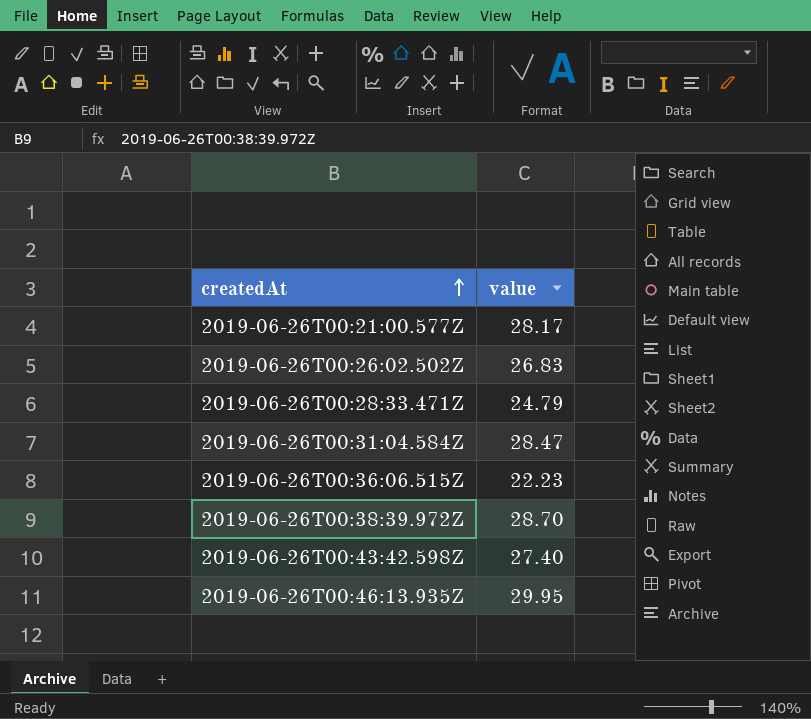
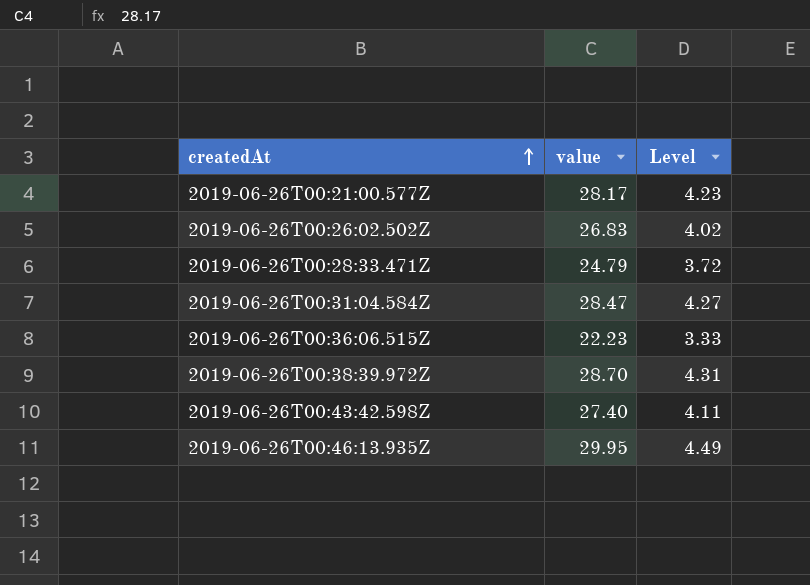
column Level | formula: none -> [value] * 0.15

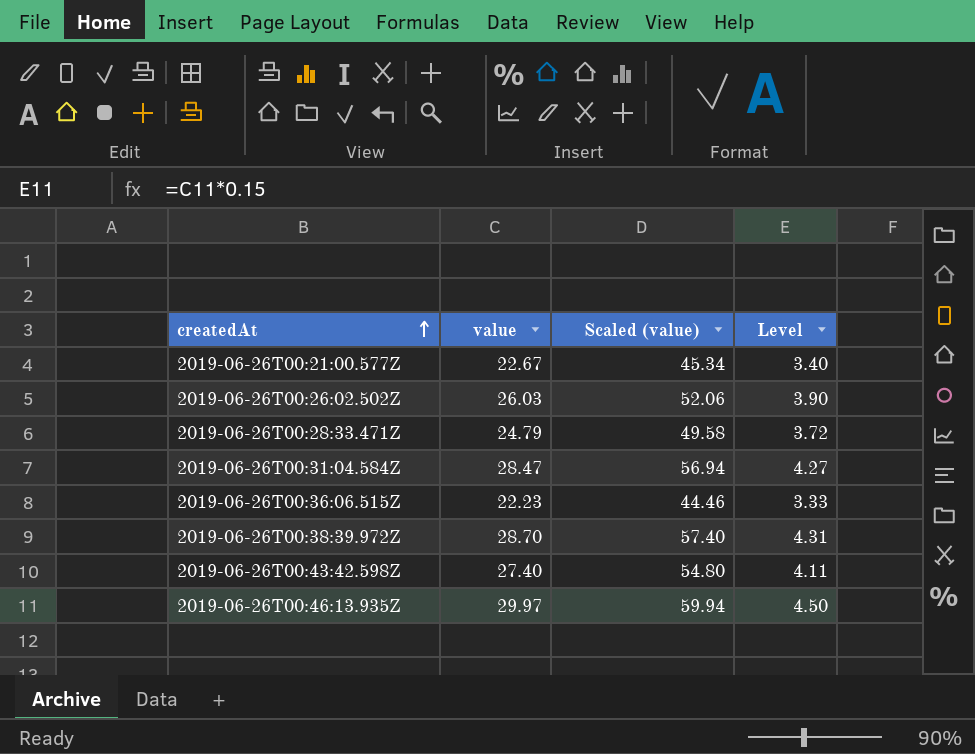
column Scaled (value) | formula: none -> [value] * 2
2019-06-26T00:21:00.577Z | value: 28.17 -> 22.67
2019-06-26T00:21:00.577Z | Level: 4.23 -> 3.40
2019-06-26T00:26:02.502Z | value: 26.83 -> 26.03
2019-06-26T00:26:02.502Z | Level: 4.02 -> 3.90
2019-06-26T00:46:13.935Z | value: 29.95 -> 29.97
2019-06-26T00:46:13.935Z | Level: 4.49 -> 4.50

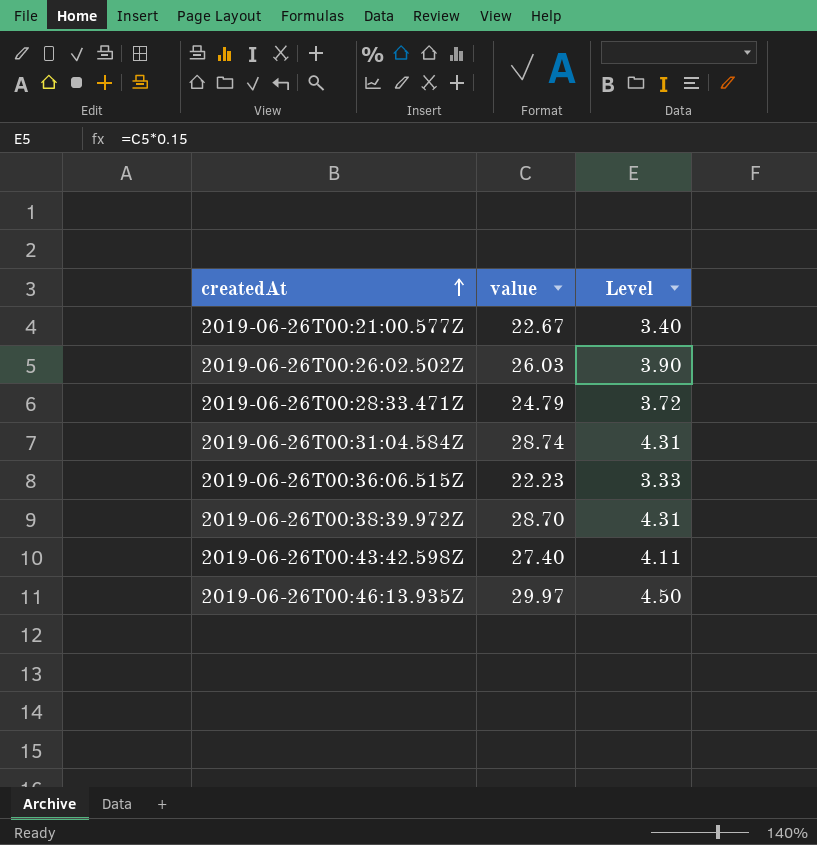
column Scaled (value) | formula: [value] * 2 -> none
2019-06-26T00:31:04.584Z | value: 28.47 -> 28.74
2019-06-26T00:31:04.584Z | Level: 4.27 -> 4.31

